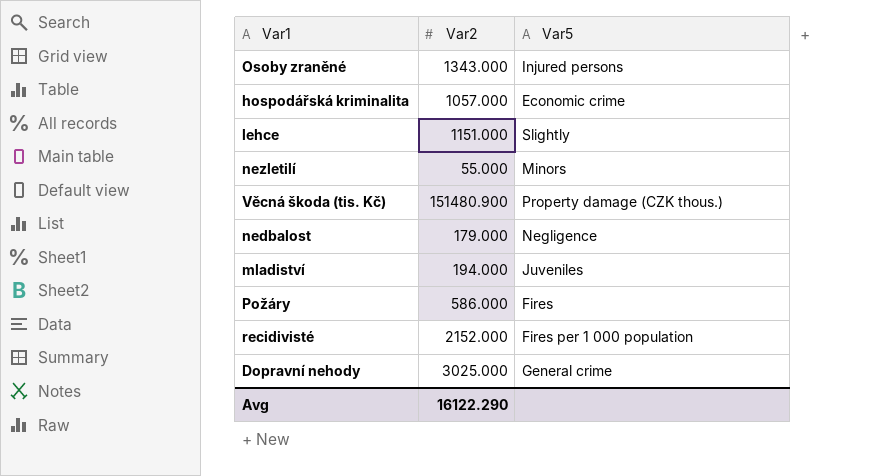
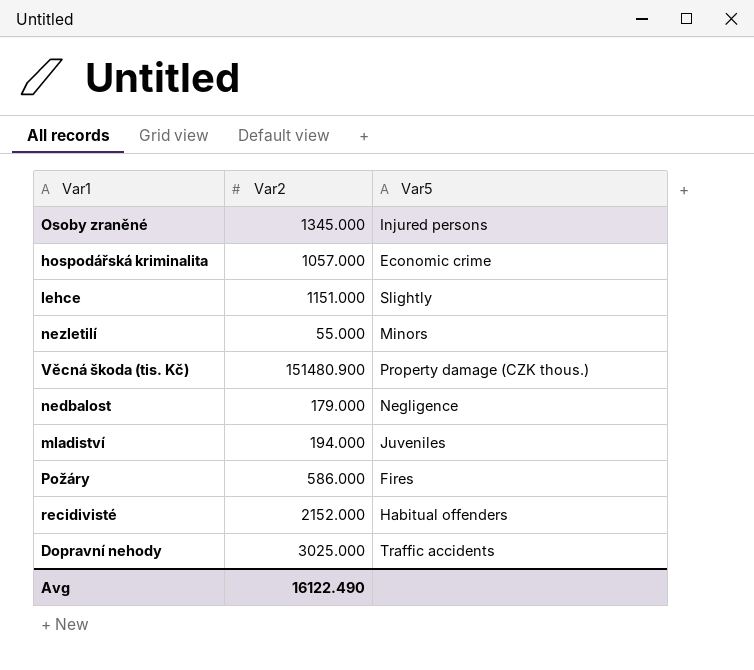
Osoby zraněné | Var2: 1343.000 -> 1345.000
recidivisté | Var5: Fires per 1 000 population -> Habitual offenders
Dopravní nehody | Var5: General crime -> Traffic accidents
Avg | Var2: 16122.290 -> 16122.490

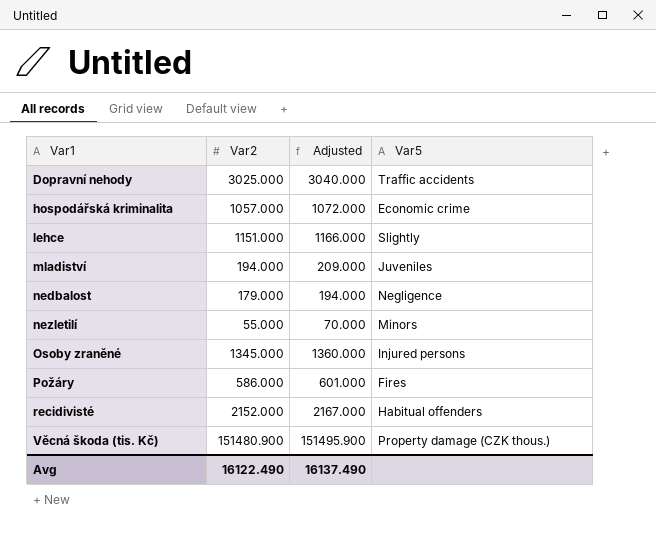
row order: none -> Var1 ascending
column Adjusted | formula: none -> [Var2] + 15

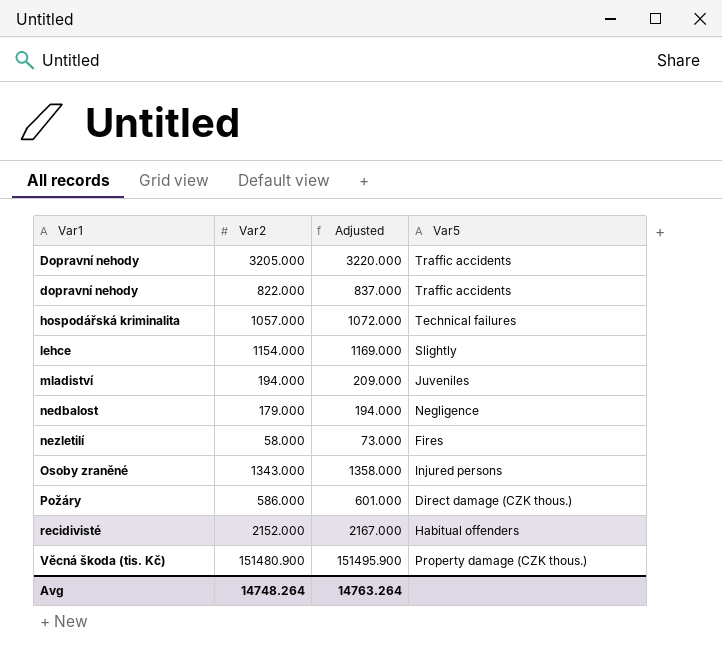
Dopravní nehody | Var2: 3025.000 -> 3205.000
Dopravní nehody | Adjusted: 3040.000 -> 3220.000
row dopravní nehody: none -> 822.000 | 837.000 | Traffic accidents
hospodářská kriminalita | Var5: Economic crime -> Technical failures
lehce | Var2: 1151.000 -> 1154.000
lehce | Adjusted: 1166.000 -> 1169.000
nezletilí | Var2: 55.000 -> 58.000
nezletilí | Adjusted: 70.000 -> 73.000
nezletilí | Var5: Minors -> Fires
Osoby zraněné | Var2: 1345.000 -> 1343.000
Osoby zraněné | Adjusted: 1360.000 -> 1358.000
Požáry | Var5: Fires -> Direct damage (CZK thous.)
Avg | Var2: 16122.490 -> 14748.264
Avg | Adjusted: 16137.490 -> 14763.264

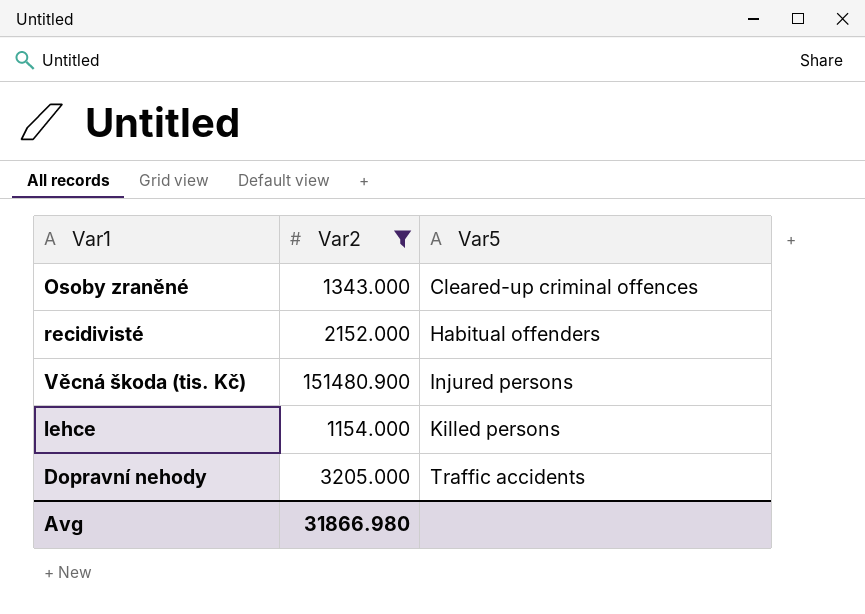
filter: none -> Var2 >= 1154.000
row order: Var1 ascending -> Var5 ascending
column Adjusted | formula: [Var2] + 15 -> none
Osoby zraněné | Var5: Injured persons -> Cleared-up criminal offences
Věcná škoda (tis. Kč) | Var5: Property damage (CZK thous.) -> Injured persons
lehce | Var5: Slightly -> Killed persons
Avg | Var2: 14748.264 -> 31866.980

